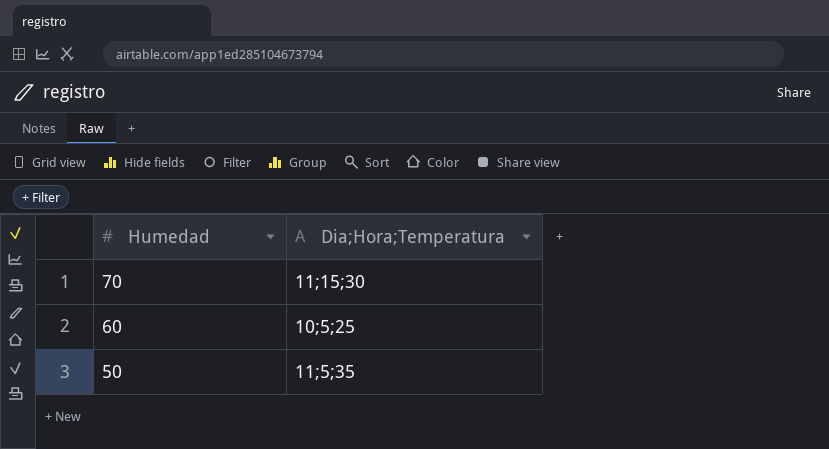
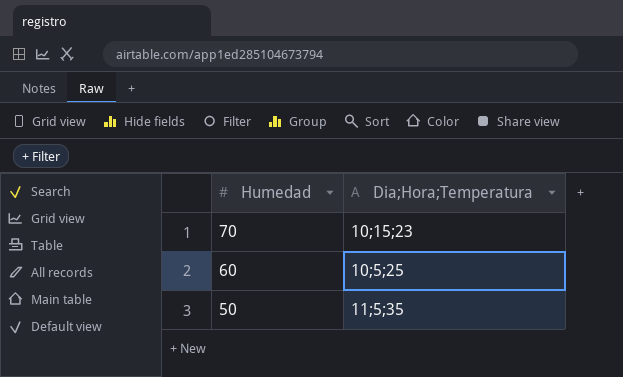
70 | Dia;Hora;Temperatura: 11;15;30 -> 10;15;23

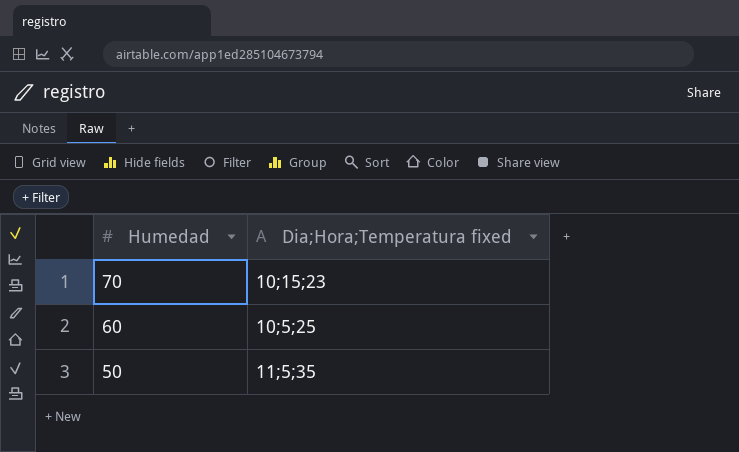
column name: Dia;Hora;Temperatura -> Dia;Hora;Temperatura fixed

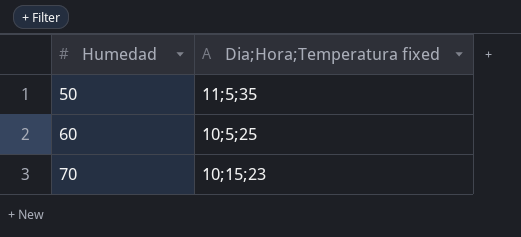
row order: Humedad descending -> Humedad ascending

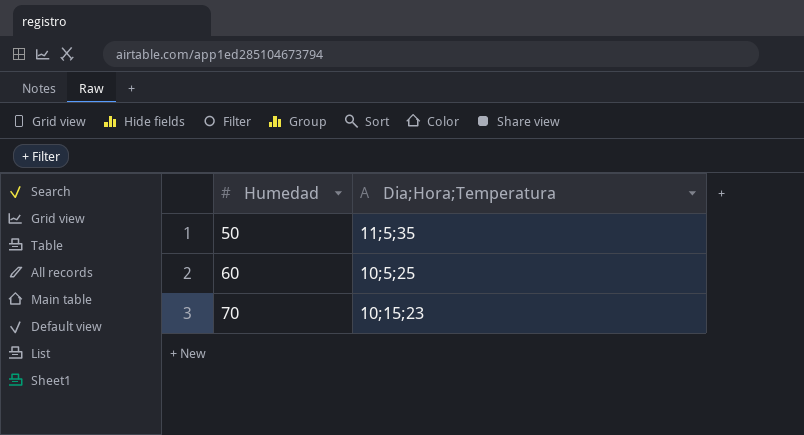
column name: Dia;Hora;Temperatura fixed -> Dia;Hora;Temperatura

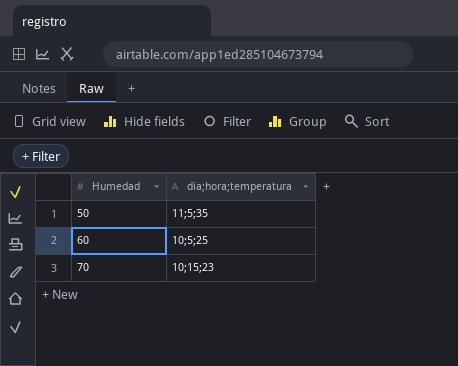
column name: Dia;Hora;Temperatura -> dia;hora;temperatura

